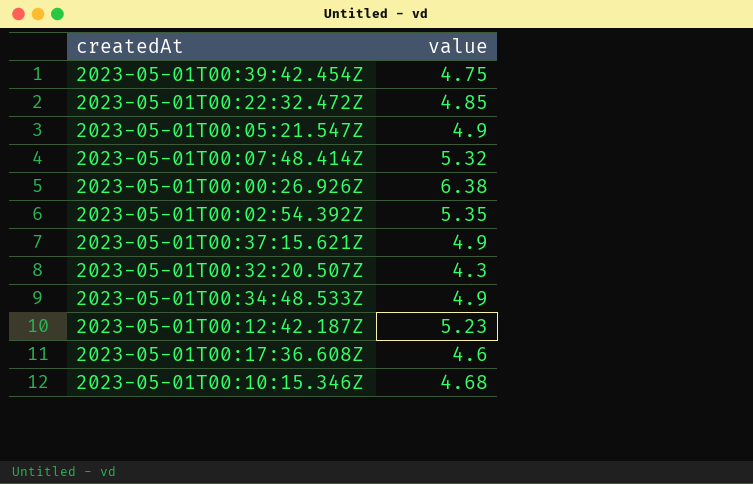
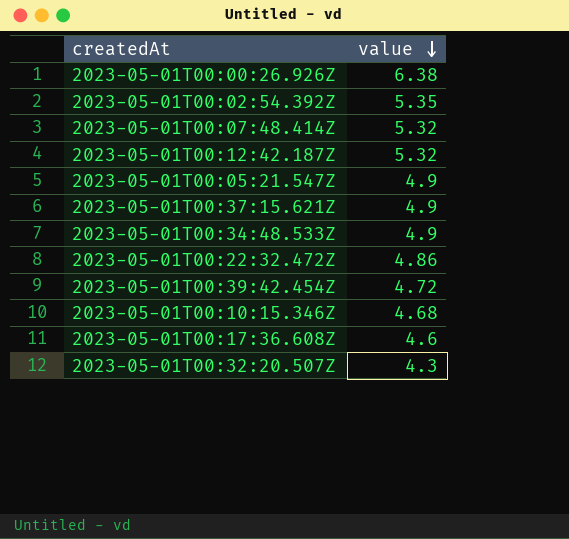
row order: none -> value descending
2023-05-01T00:12:42.187Z | value: 5.23 -> 5.32
2023-05-01T00:22:32.472Z | value: 4.85 -> 4.86
2023-05-01T00:39:42.454Z | value: 4.75 -> 4.72

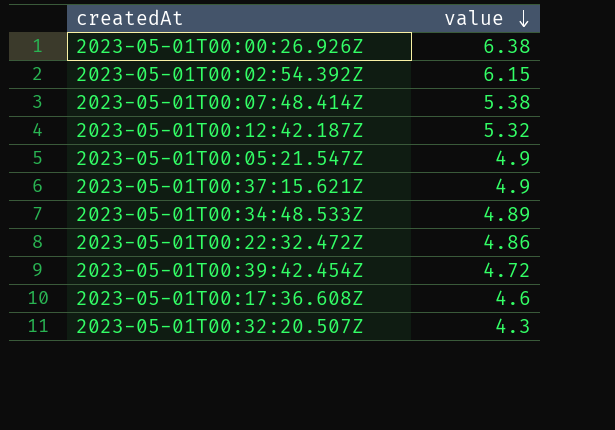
row 2023-05-01T00:10:15.346Z: 4.68 -> none
2023-05-01T00:02:54.392Z | value: 5.35 -> 6.15
2023-05-01T00:07:48.414Z | value: 5.32 -> 5.38
2023-05-01T00:34:48.533Z | value: 4.9 -> 4.89

